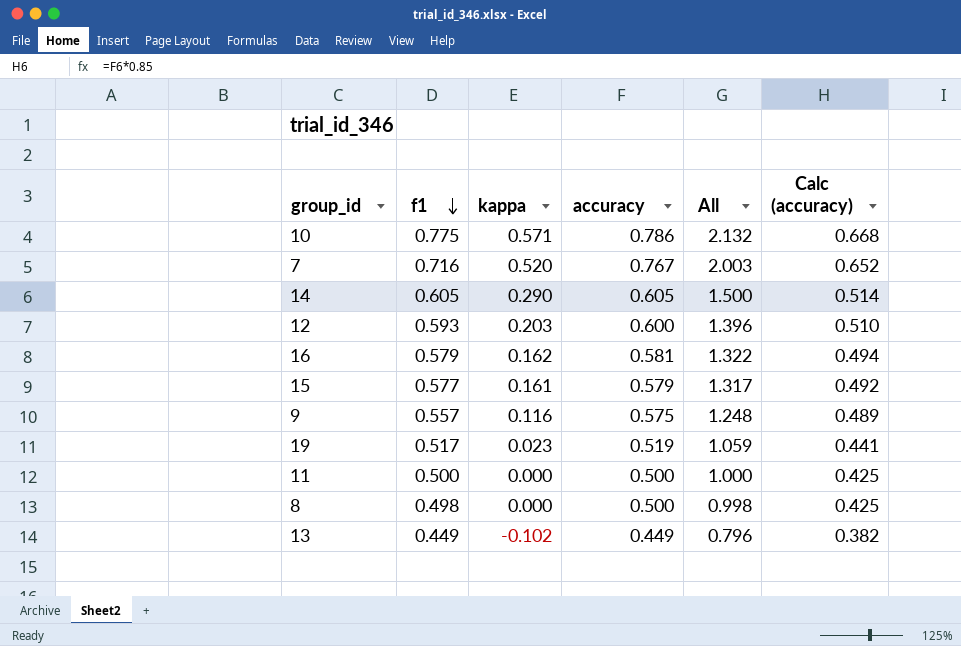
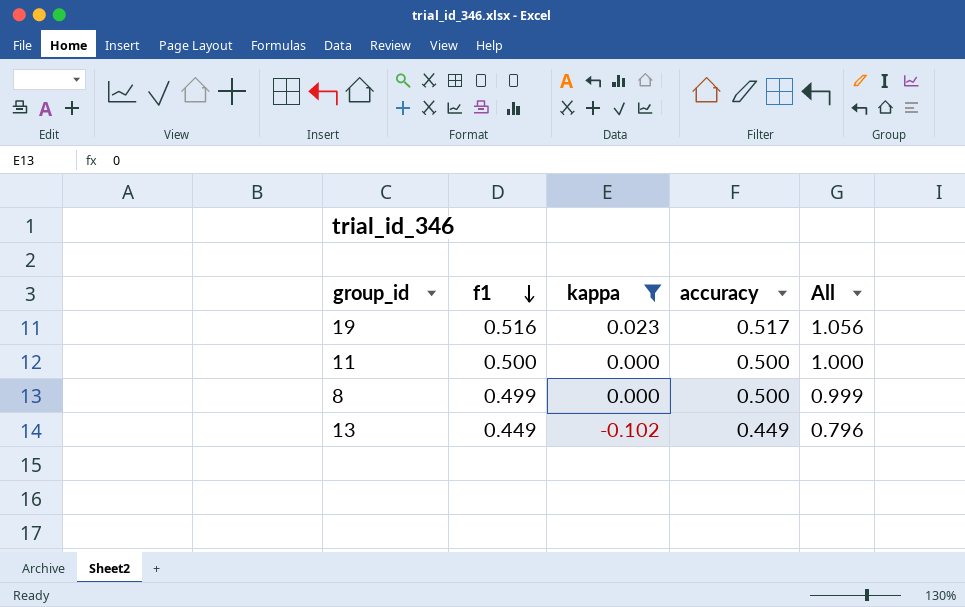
filter: none -> kappa <= 0.023
column Calc (accuracy) | formula: [accuracy] * 0.85 -> none
19 | f1: 0.517 -> 0.516
19 | accuracy: 0.519 -> 0.517
19 | All: 1.059 -> 1.056
8 | f1: 0.498 -> 0.499
8 | All: 0.998 -> 0.999

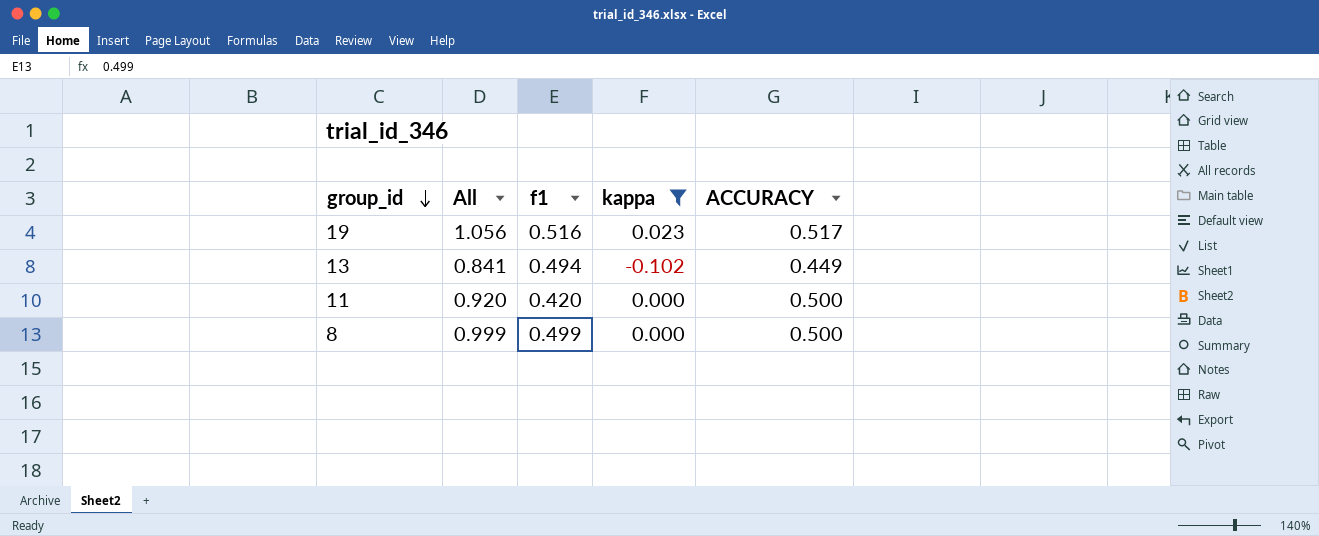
row order: f1 descending -> group_id descending
column All | position: 5 -> 2
column name: accuracy -> ACCURACY
13 | All: 0.796 -> 0.841
13 | f1: 0.449 -> 0.494
11 | All: 1.000 -> 0.920
11 | f1: 0.500 -> 0.420

